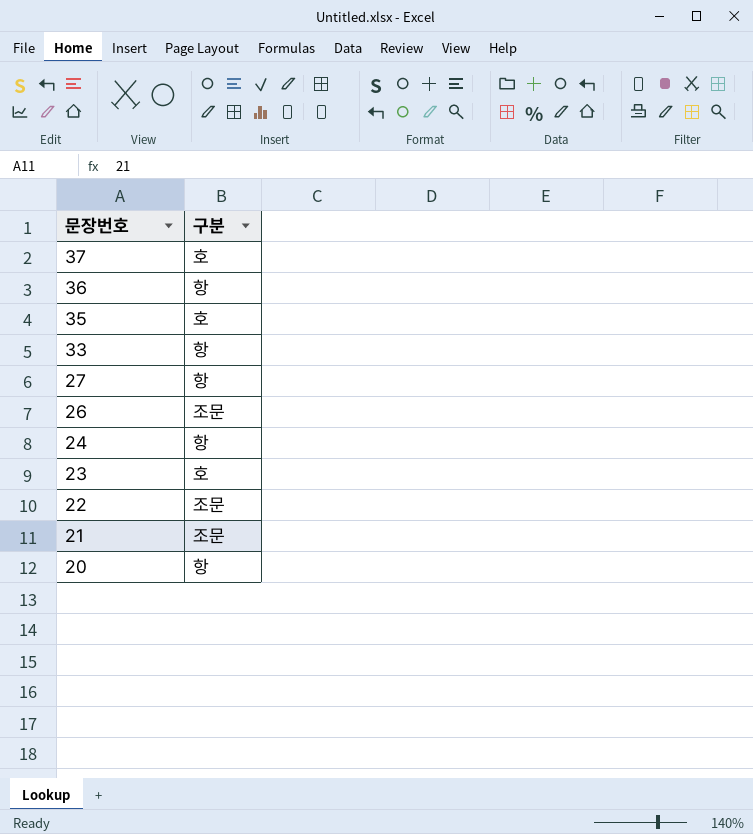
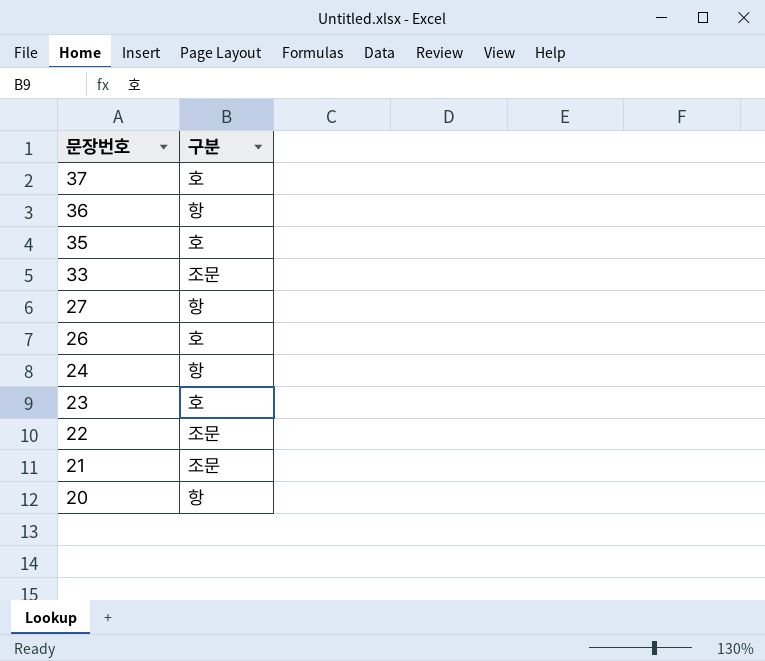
33 | 구분: 항 -> 조문
26 | 구분: 조문 -> 호

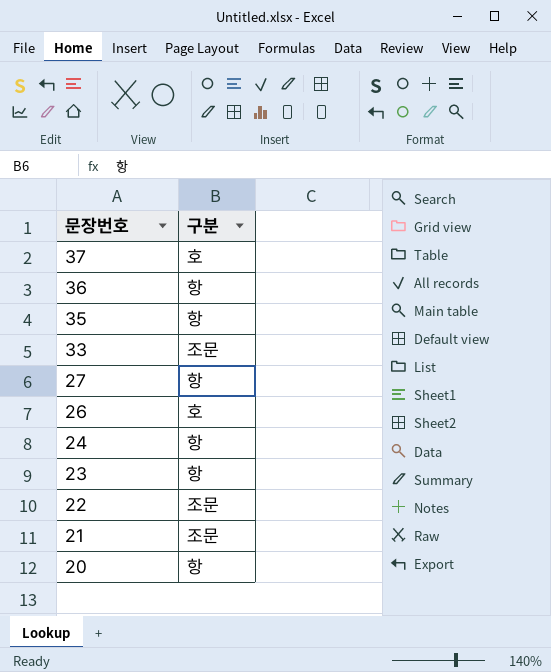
35 | 구분: 호 -> 항
23 | 구분: 호 -> 항

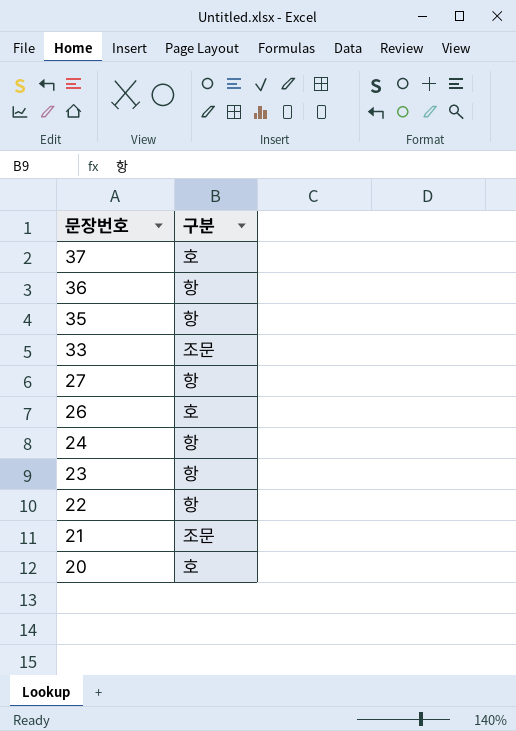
22 | 구분: 조문 -> 항
20 | 구분: 항 -> 호

